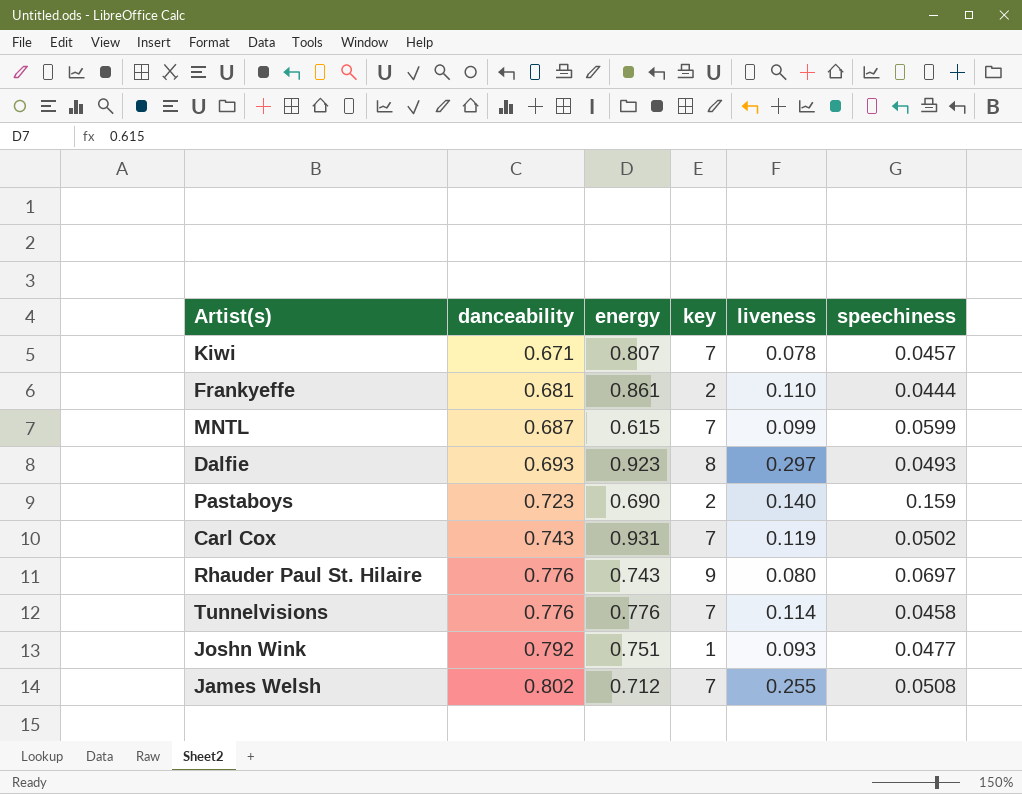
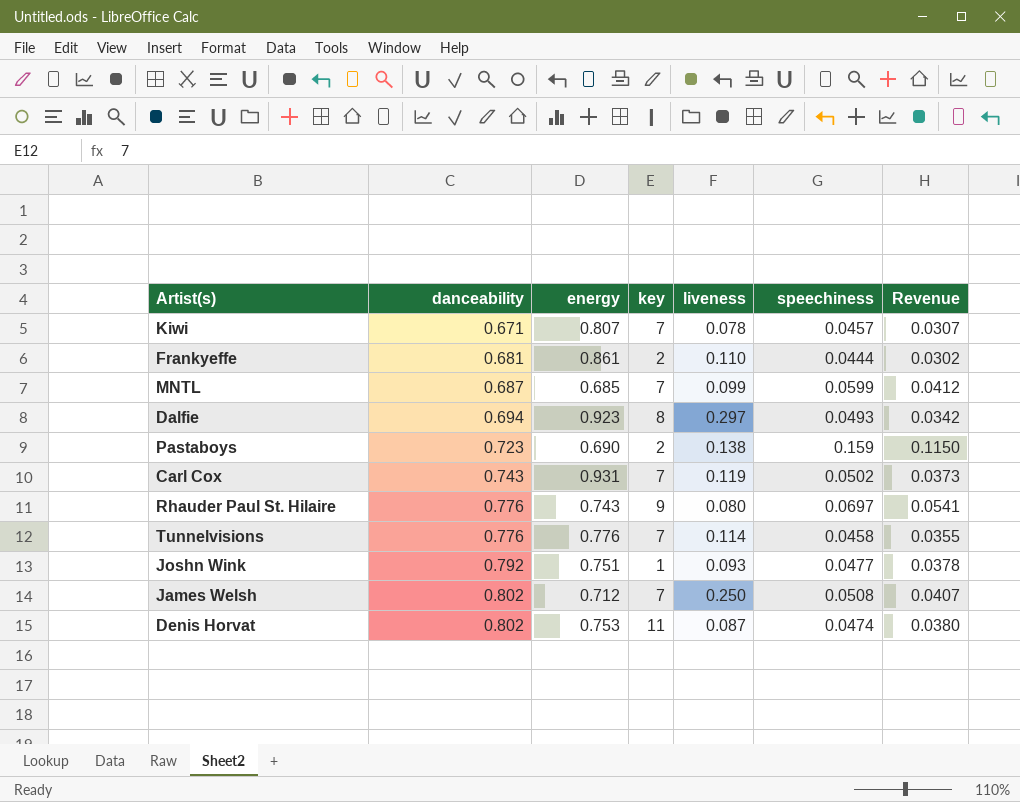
column Revenue | formula: none -> [danceability] * [speechiness]
MNTL | energy: 0.615 -> 0.685
Dalfie | danceability: 0.693 -> 0.694
Pastaboys | liveness: 0.140 -> 0.138
James Welsh | liveness: 0.255 -> 0.250
row Denis Horvat: none -> 0.802 | 0.753 | 11 | 0.087 | 0.0474 | 0.0380

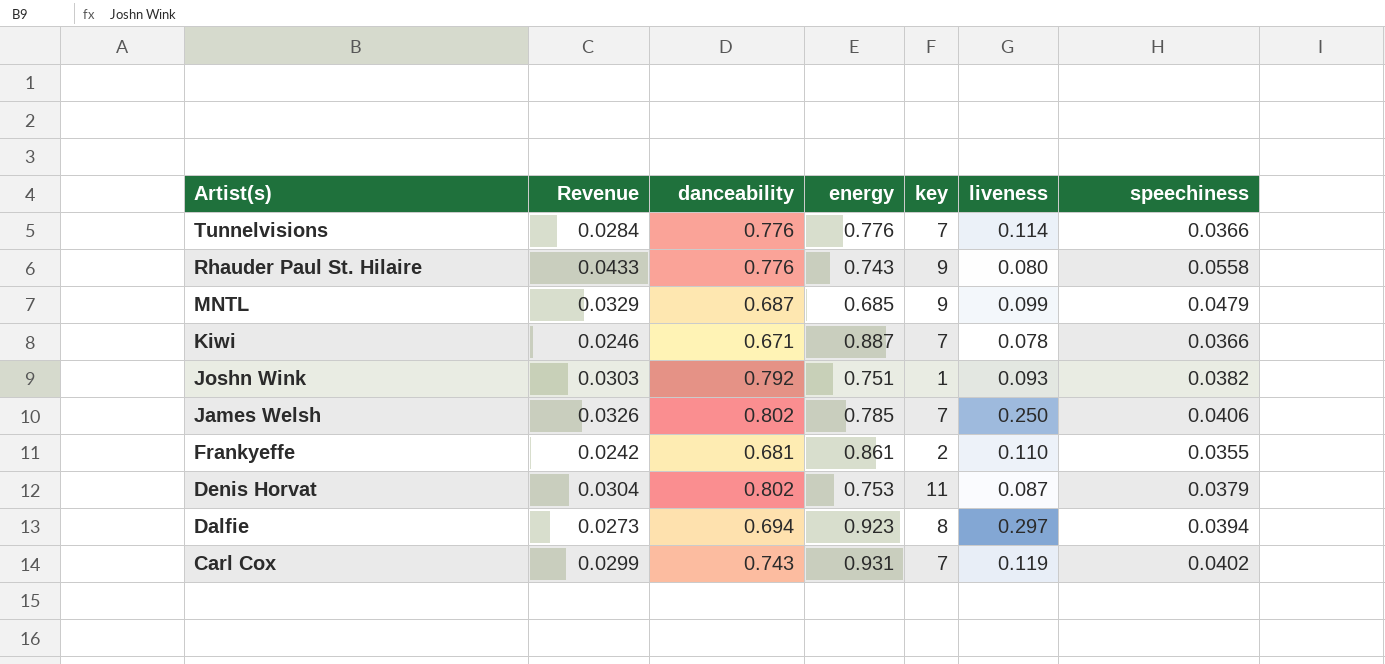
row order: danceability ascending -> Artist(s) descending
column Revenue | position: 7 -> 2
row Pastaboys: 0.723 | 0.690 | 2 | 0.138 | 0.159 | 0.1150 -> none
Tunnelvisions | Revenue: 0.0355 -> 0.0284
Tunnelvisions | speechiness: 0.0458 -> 0.0366
Rhauder Paul St. Hilaire | Revenue: 0.0541 -> 0.0433
Rhauder Paul St. Hilaire | speechiness: 0.0697 -> 0.0558
MNTL | Revenue: 0.0412 -> 0.0329
MNTL | key: 7 -> 9
MNTL | speechiness: 0.0599 -> 0.0479
Kiwi | Revenue: 0.0307 -> 0.0246
Kiwi | energy: 0.807 -> 0.887
Kiwi | speechiness: 0.0457 -> 0.0366
Joshn Wink | Revenue: 0.0378 -> 0.0303
Joshn Wink | speechiness: 0.0477 -> 0.0382
James Welsh | Revenue: 0.0407 -> 0.0326
James Welsh | energy: 0.712 -> 0.785
James Welsh | speechiness: 0.0508 -> 0.0406
Frankyeffe | Revenue: 0.0302 -> 0.0242
Frankyeffe | speechiness: 0.0444 -> 0.0355
Denis Horvat | Revenue: 0.0380 -> 0.0304
Denis Horvat | speechiness: 0.0474 -> 0.0379
Dalfie | Revenue: 0.0342 -> 0.0273
Dalfie | speechiness: 0.0493 -> 0.0394
Carl Cox | Revenue: 0.0373 -> 0.0299
Carl Cox | speechiness: 0.0502 -> 0.0402

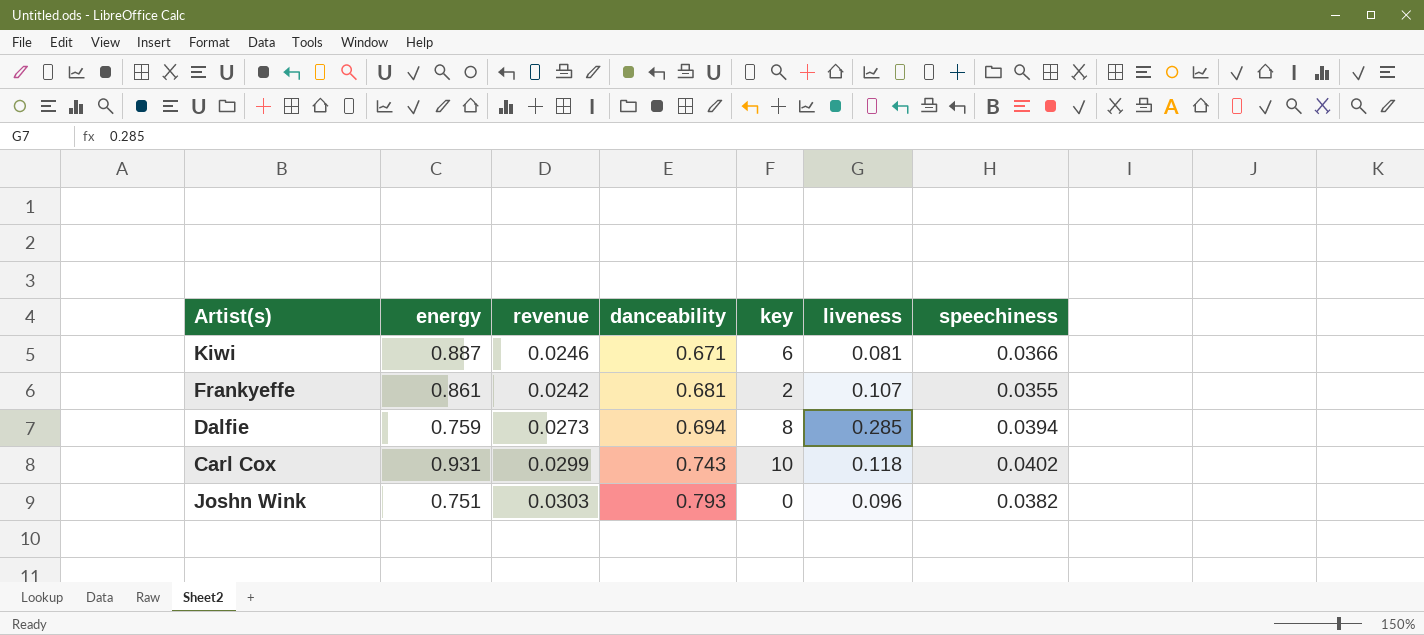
row order: Artist(s) descending -> danceability ascending
column energy | position: 4 -> 2
column name: Revenue -> revenue
row Tunnelvisions: 0.0284 | 0.776 | 0.776 | 7 | 0.114 | 0.0366 -> none
row Rhauder Paul St. Hilaire: 0.0433 | 0.776 | 0.743 | 9 | 0.080 | 0.0558 -> none
row MNTL: 0.0329 | 0.687 | 0.685 | 9 | 0.099 | 0.0479 -> none
row James Welsh: 0.0326 | 0.802 | 0.785 | 7 | 0.250 | 0.0406 -> none
row Denis Horvat: 0.0304 | 0.802 | 0.753 | 11 | 0.087 | 0.0379 -> none
Kiwi | key: 7 -> 6
Kiwi | liveness: 0.078 -> 0.081
Frankyeffe | liveness: 0.110 -> 0.107
Dalfie | energy: 0.923 -> 0.759
Dalfie | liveness: 0.297 -> 0.285
Carl Cox | key: 7 -> 10
Carl Cox | liveness: 0.119 -> 0.118
Joshn Wink | danceability: 0.792 -> 0.793
Joshn Wink | key: 1 -> 0
Joshn Wink | liveness: 0.093 -> 0.096

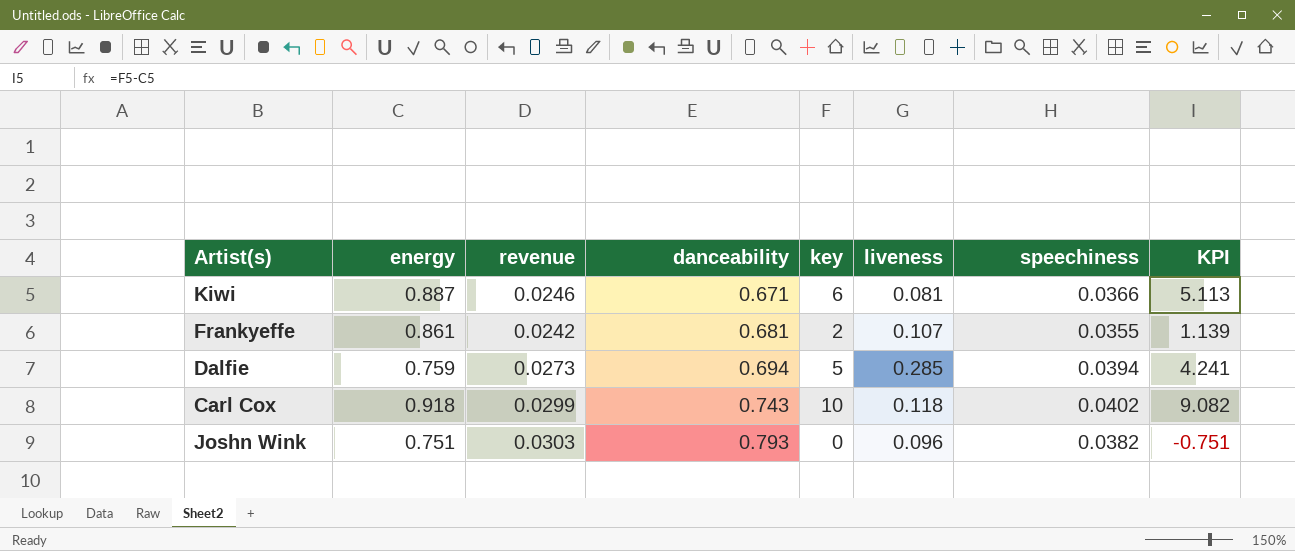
column KPI | formula: none -> [key] - [energy]
Dalfie | key: 8 -> 5
Carl Cox | energy: 0.931 -> 0.918

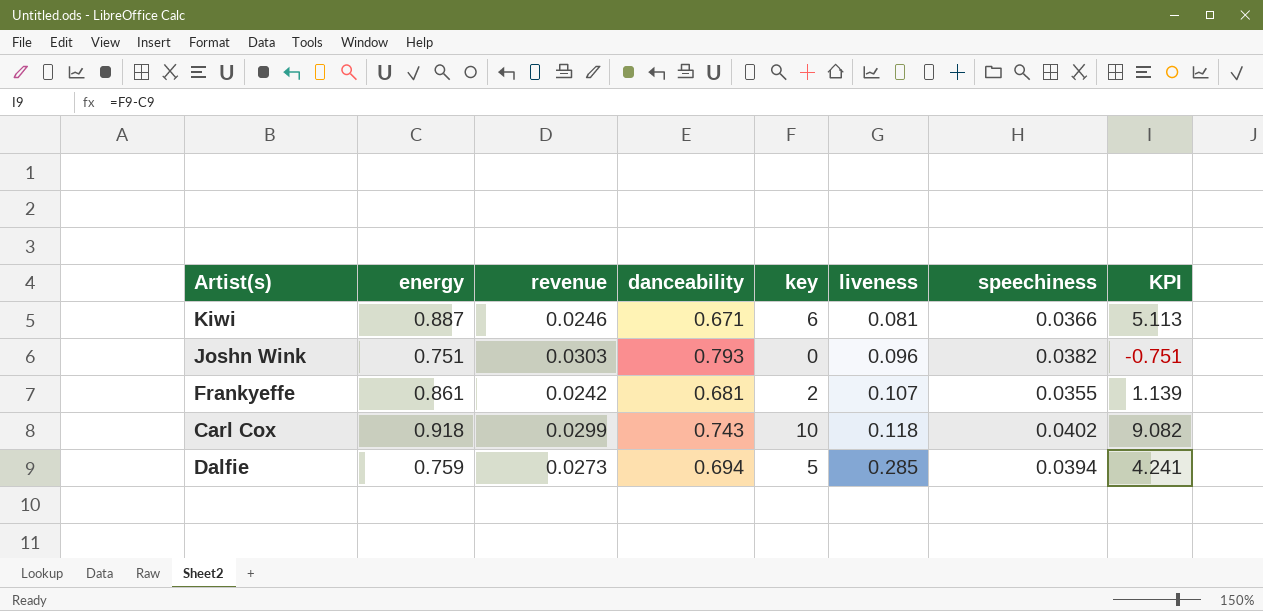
row order: danceability ascending -> liveness ascending

